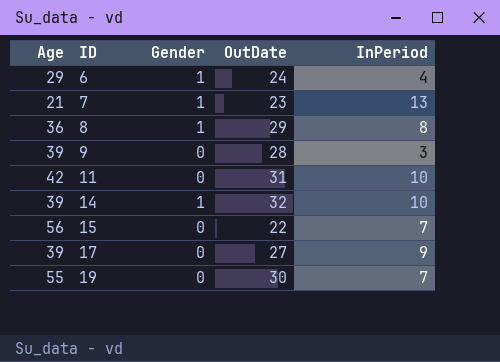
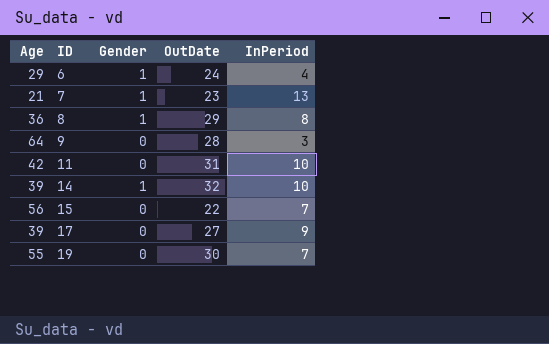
9 | Age: 39 -> 64

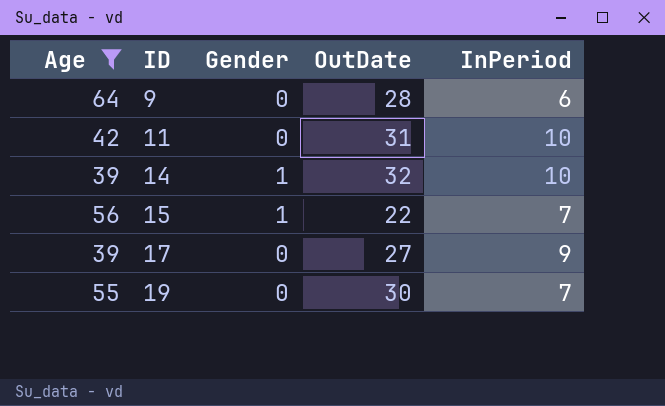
filter: none -> Age >= 39
9 | InPeriod: 3 -> 6
15 | Gender: 0 -> 1

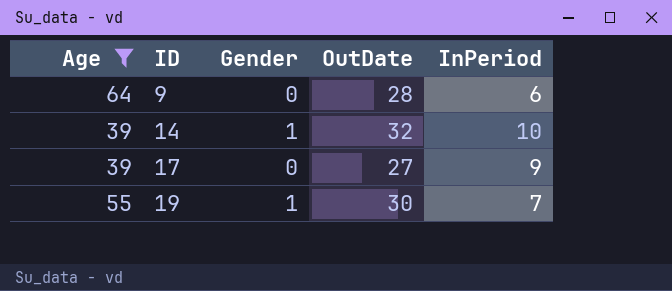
row 11: 42 | 0 | 31 | 10 -> none
row 15: 56 | 1 | 22 | 7 -> none
19 | Gender: 0 -> 1

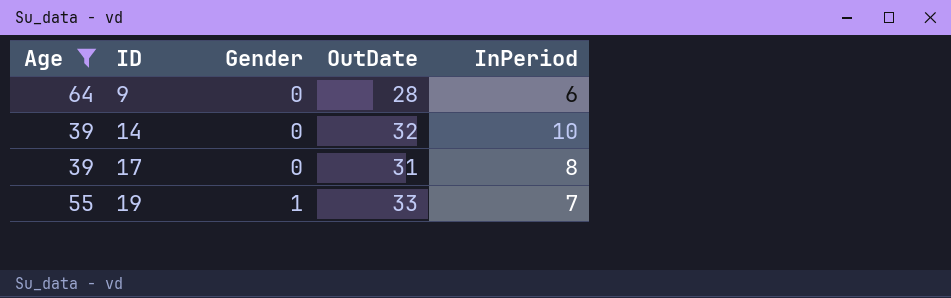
14 | Gender: 1 -> 0
17 | OutDate: 27 -> 31
17 | InPeriod: 9 -> 8
19 | OutDate: 30 -> 33

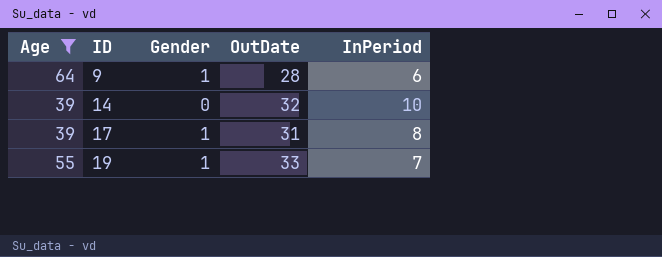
9 | Gender: 0 -> 1
17 | Gender: 0 -> 1

